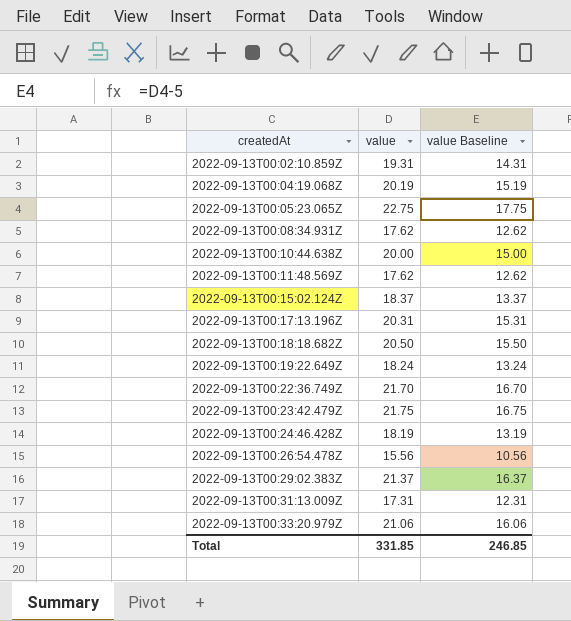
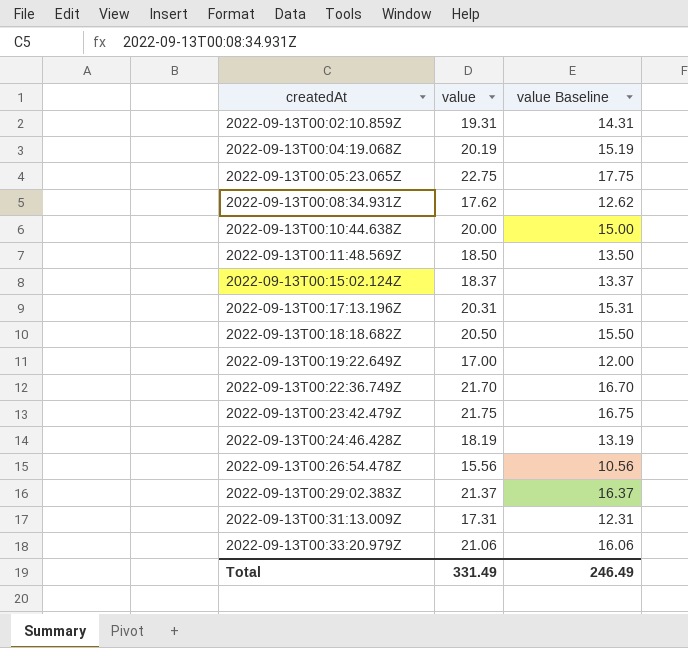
2022-09-13T00:11:48.569Z | value: 17.62 -> 18.50
2022-09-13T00:11:48.569Z | value Baseline: 12.62 -> 13.50
2022-09-13T00:19:22.649Z | value: 18.24 -> 17.00
2022-09-13T00:19:22.649Z | value Baseline: 13.24 -> 12.00
Total | value: 331.85 -> 331.49
Total | value Baseline: 246.85 -> 246.49

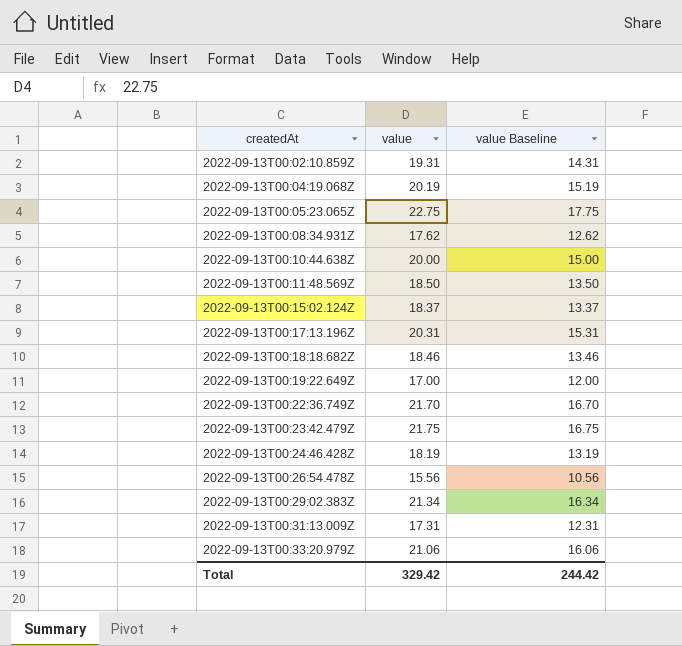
2022-09-13T00:18:18.682Z | value: 20.50 -> 18.46
2022-09-13T00:18:18.682Z | value Baseline: 15.50 -> 13.46
2022-09-13T00:29:02.383Z | value: 21.37 -> 21.34
2022-09-13T00:29:02.383Z | value Baseline: 16.37 -> 16.34
Total | value: 331.49 -> 329.42
Total | value Baseline: 246.49 -> 244.42

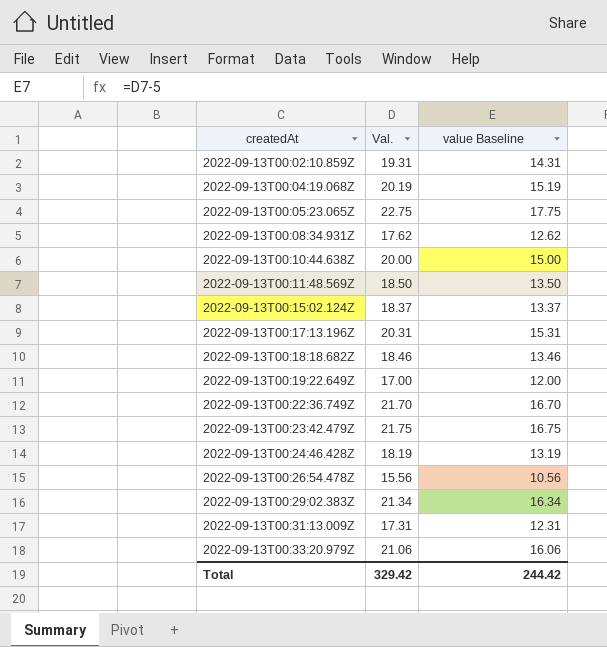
column name: value -> Val.

